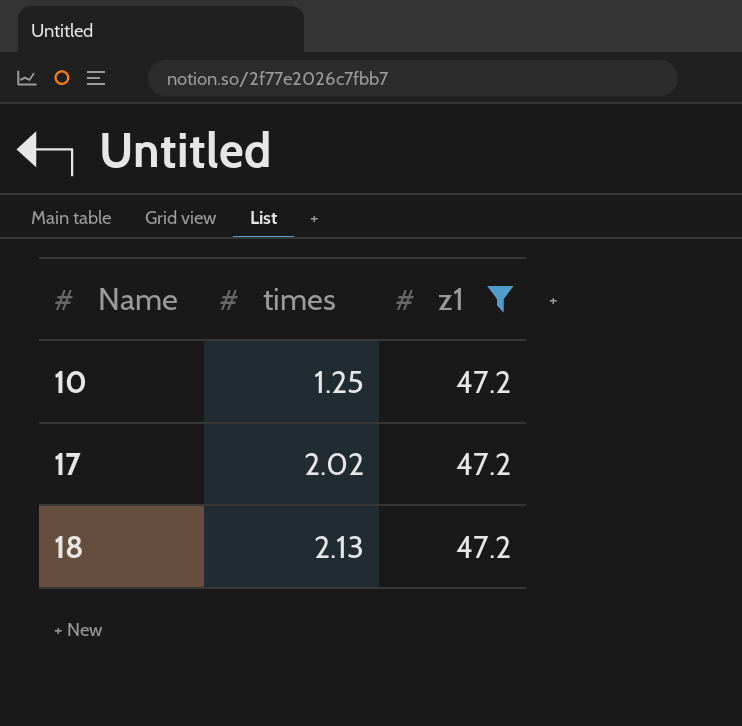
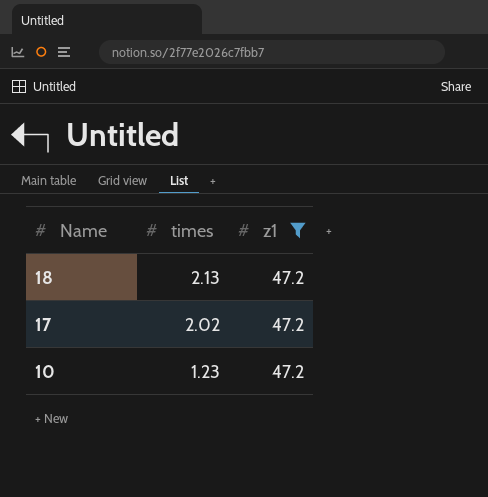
row order: Name ascending -> Name descending
10 | times: 1.25 -> 1.23

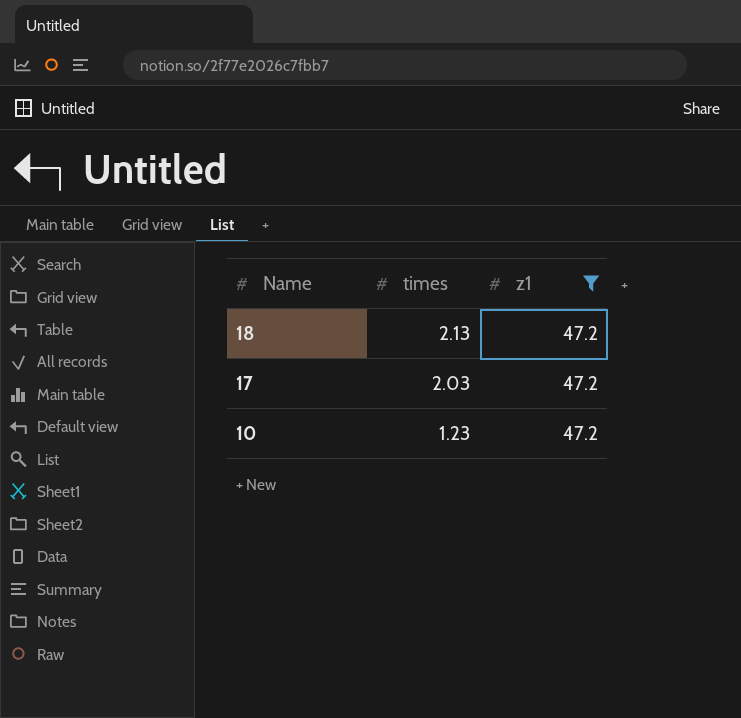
17 | times: 2.02 -> 2.03

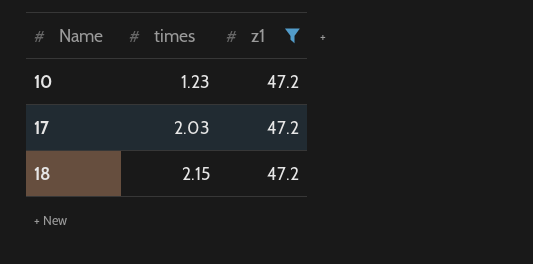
row order: Name descending -> Name ascending
18 | times: 2.13 -> 2.15

